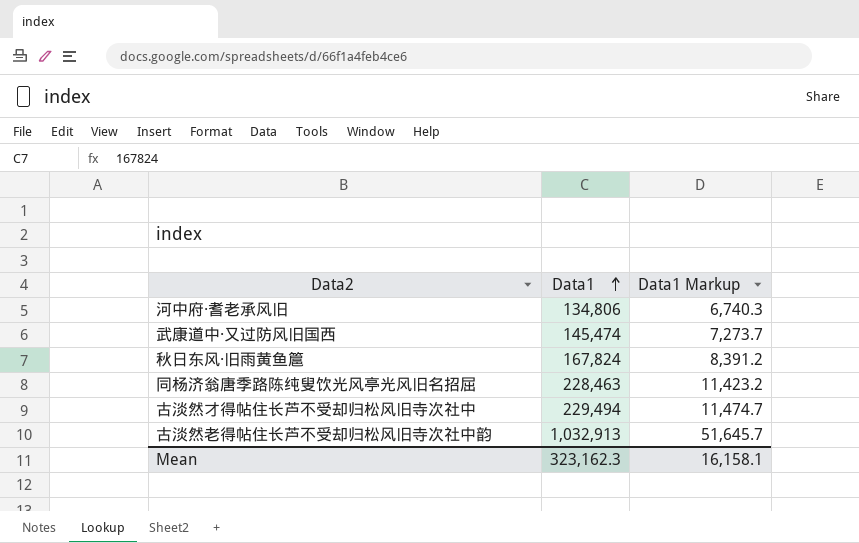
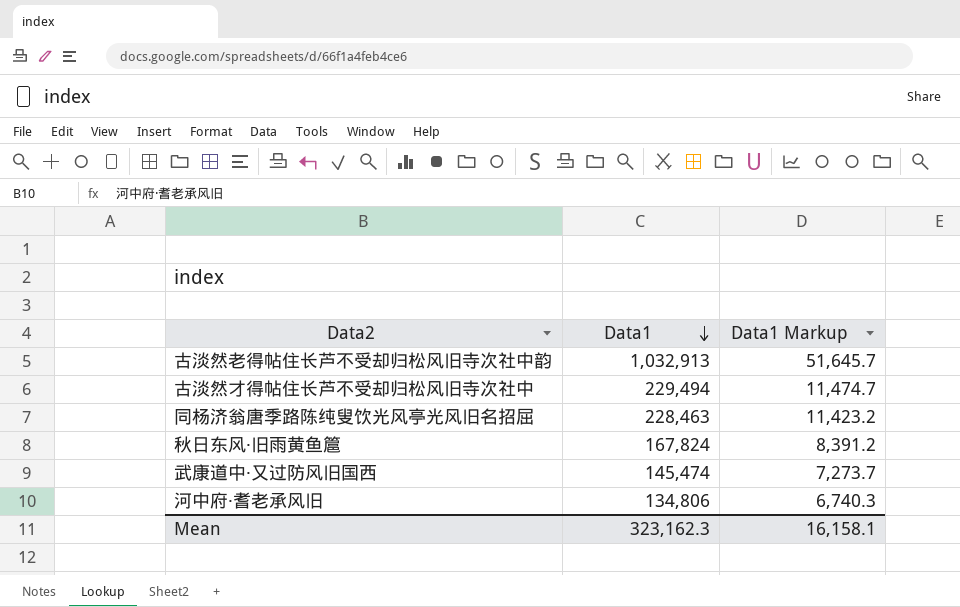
row order: Data1 ascending -> Data1 descending

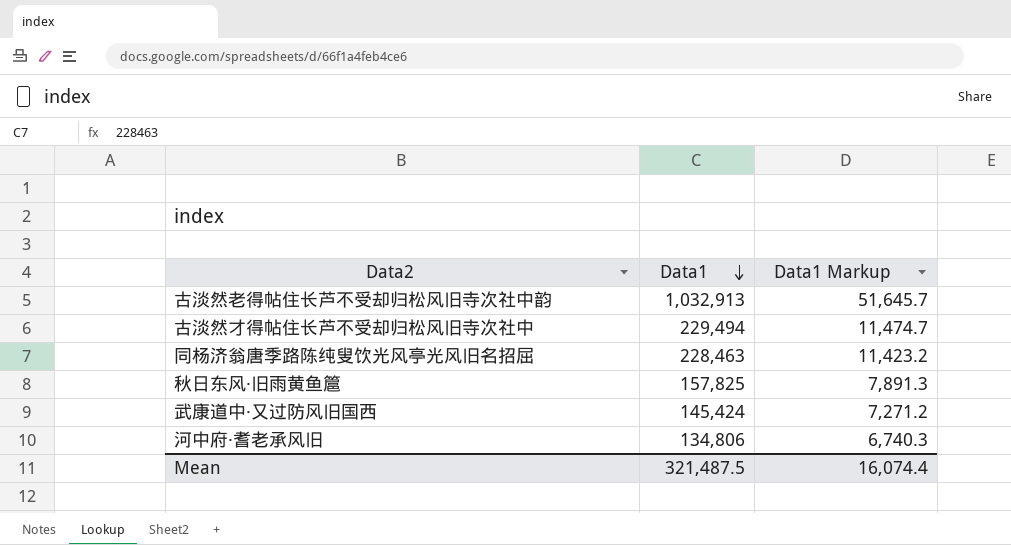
秋日东风·旧雨黄鱼簄 | Data1: 167,824 -> 157,825
秋日东风·旧雨黄鱼簄 | Data1 Markup: 8,391.2 -> 7,891.3
武康道中·又过防风旧国西 | Data1: 145,474 -> 145,424
武康道中·又过防风旧国西 | Data1 Markup: 7,273.7 -> 7,271.2
Mean | Data1: 323,162.3 -> 321,487.5
Mean | Data1 Markup: 16,158.1 -> 16,074.4

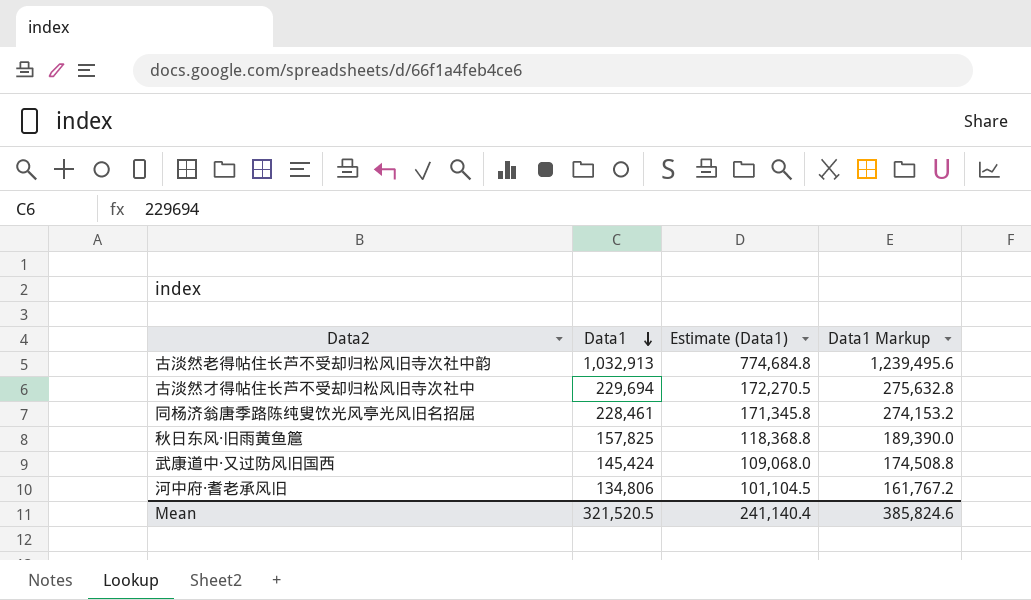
column Estimate (Data1) | formula: none -> [Data1] * 0.75
column Data1 Markup | formula: [Data1] * 0.05 -> [Data1] * 1.2
古淡然才得帖住长芦不受却归松风旧寺次社中 | Data1: 229,494 -> 229,694
同杨济翁唐季路陈纯叟饮光风亭光风旧名招屈 | Data1: 228,463 -> 228,461
Mean | Data1: 321,487.5 -> 321,520.5
Mean | Data1 Markup: 16,074.4 -> 385,824.6

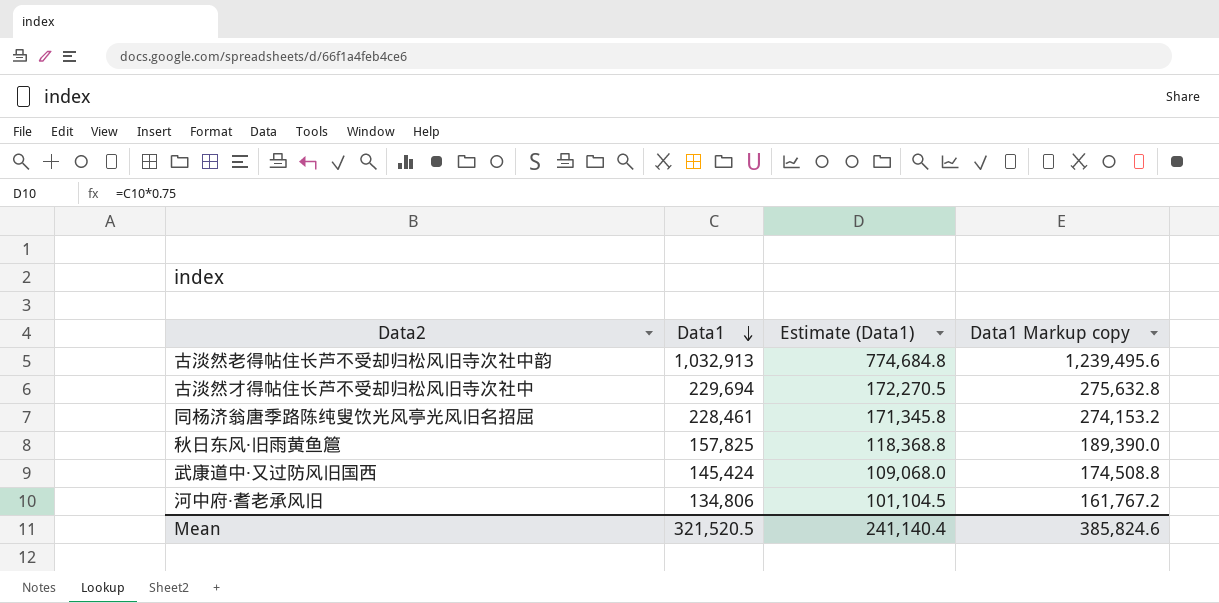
column name: Data1 Markup -> Data1 Markup copy

